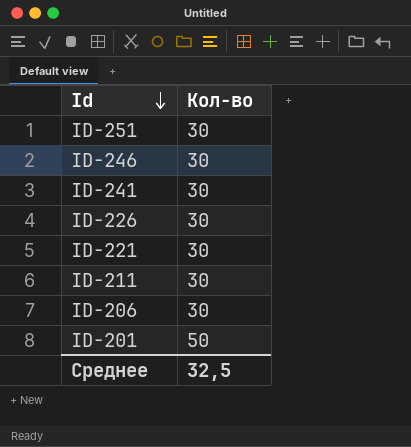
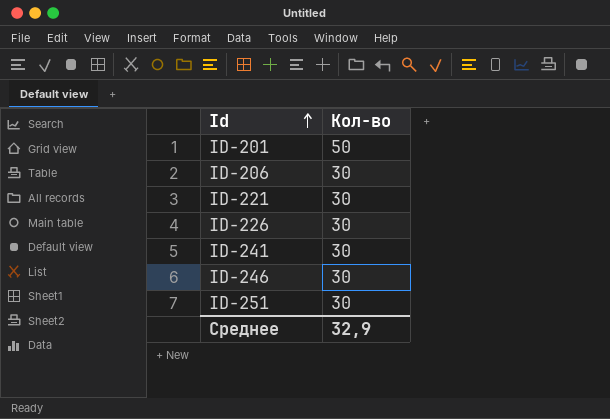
row order: Id descending -> Id ascending
row ID-211: 30 -> none
Среднее | Кол-во: 32,5 -> 32,9

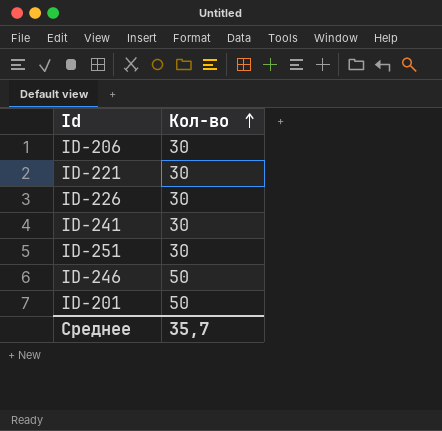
row order: Id ascending -> Кол-во ascending
ID-246 | Кол-во: 30 -> 50
Среднее | Кол-во: 32,9 -> 35,7

